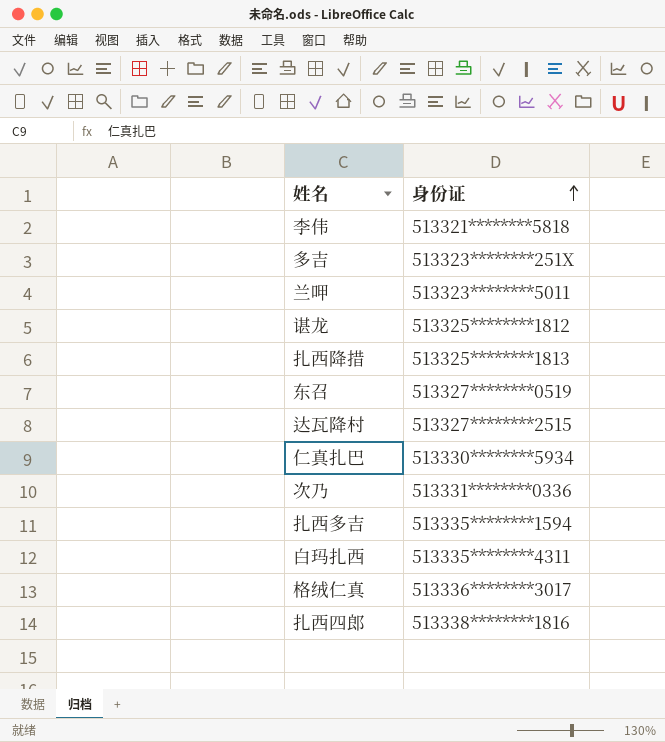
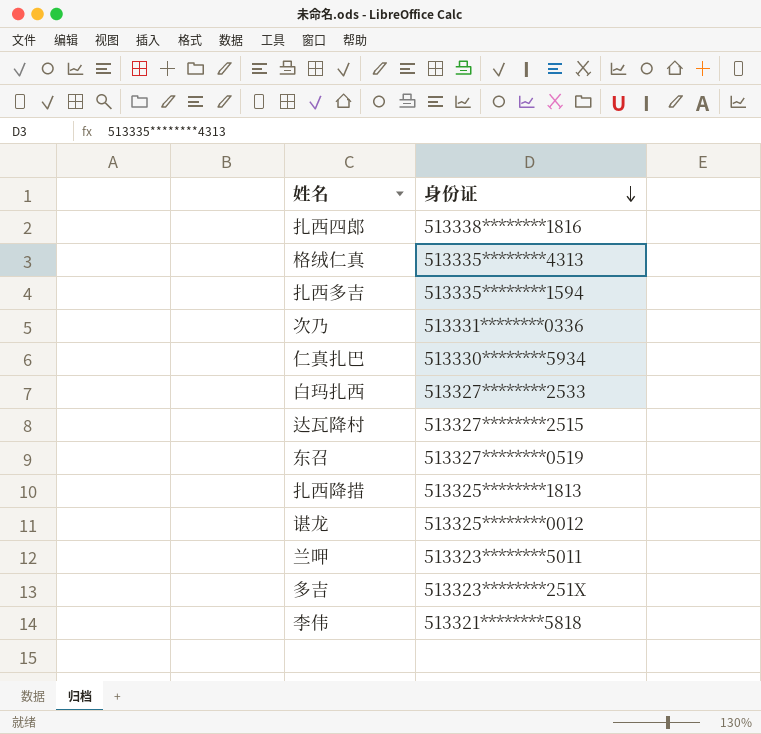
row order: 身份证 ascending -> 身份证 descending
格绒仁真 | 身份证: 513336********3017 -> 513335********4313
白玛扎西 | 身份证: 513335********4311 -> 513327********2533
谌龙 | 身份证: 513325********1812 -> 513325********0012

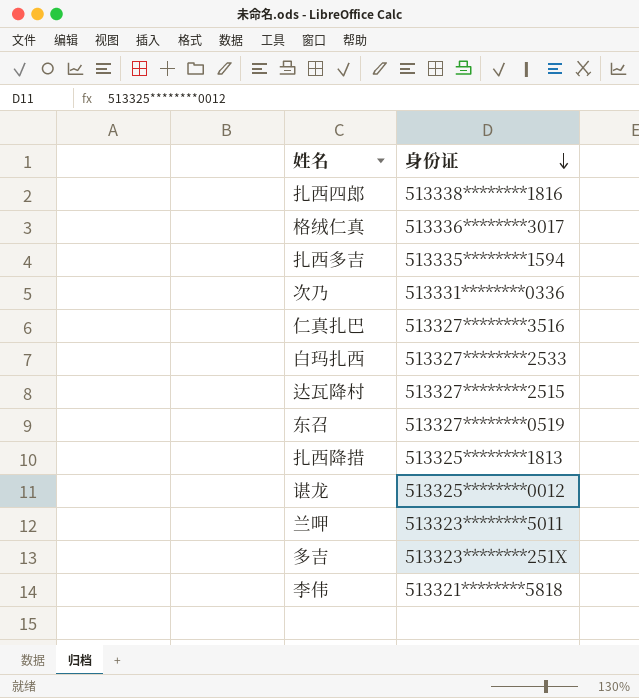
格绒仁真 | 身份证: 513335********4313 -> 513336********3017
仁真扎巴 | 身份证: 513330********5934 -> 513327********3516

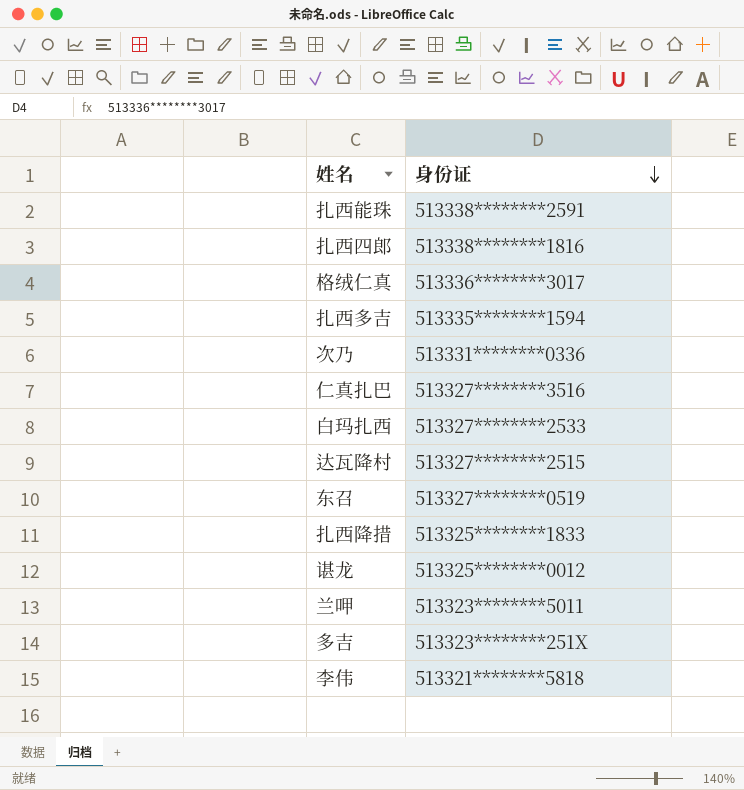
row 扎西能珠: none -> 513338********2591
扎西降措 | 身份证: 513325********1813 -> 513325********1833

